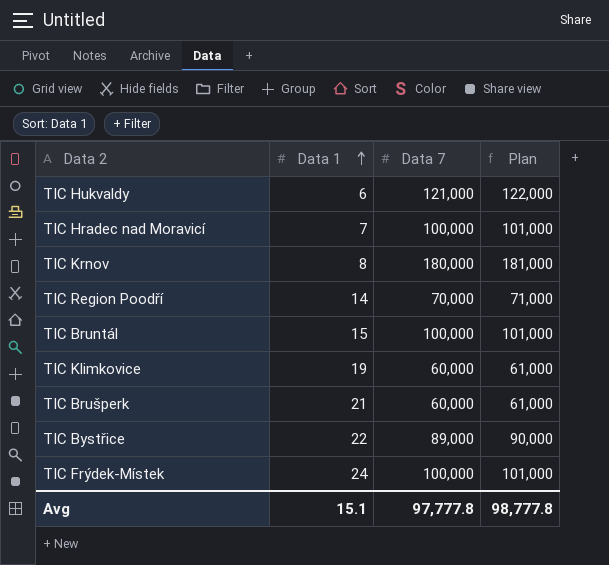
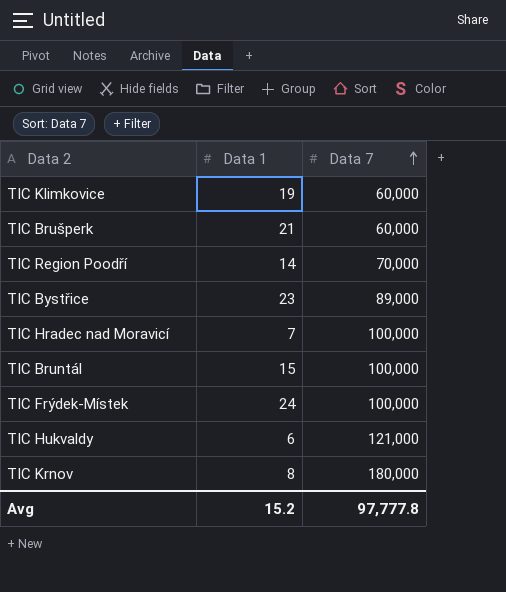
row order: Data 1 ascending -> Data 7 ascending
column Plan | formula: [Data 7] + 1000 -> none
TIC Bystřice | Data 1: 22 -> 23
Avg | Data 1: 15.1 -> 15.2

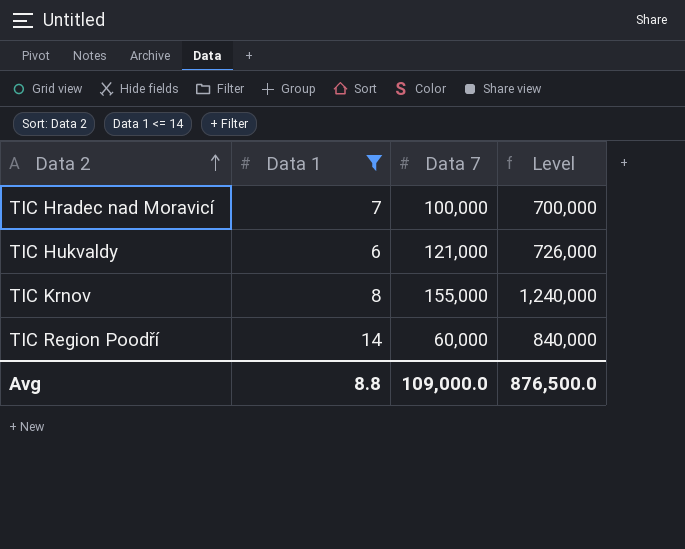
filter: none -> Data 1 <= 14
row order: Data 7 ascending -> Data 2 ascending
column Level | formula: none -> [Data 1] * [Data 7]
TIC Krnov | Data 7: 180,000 -> 155,000
TIC Region Poodří | Data 7: 70,000 -> 60,000
Avg | Data 1: 15.2 -> 8.8
Avg | Data 7: 97,777.8 -> 109,000.0

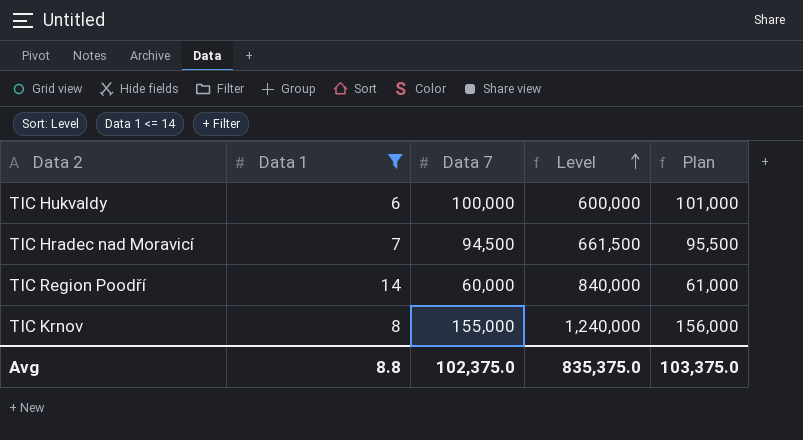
row order: Data 2 ascending -> Level ascending
column Plan | formula: none -> [Data 7] + 1000
TIC Hukvaldy | Data 7: 121,000 -> 100,000
TIC Hukvaldy | Level: 726,000 -> 600,000
TIC Hradec nad Moravicí | Data 7: 100,000 -> 94,500
TIC Hradec nad Moravicí | Level: 700,000 -> 661,500
Avg | Data 7: 109,000.0 -> 102,375.0
Avg | Level: 876,500.0 -> 835,375.0

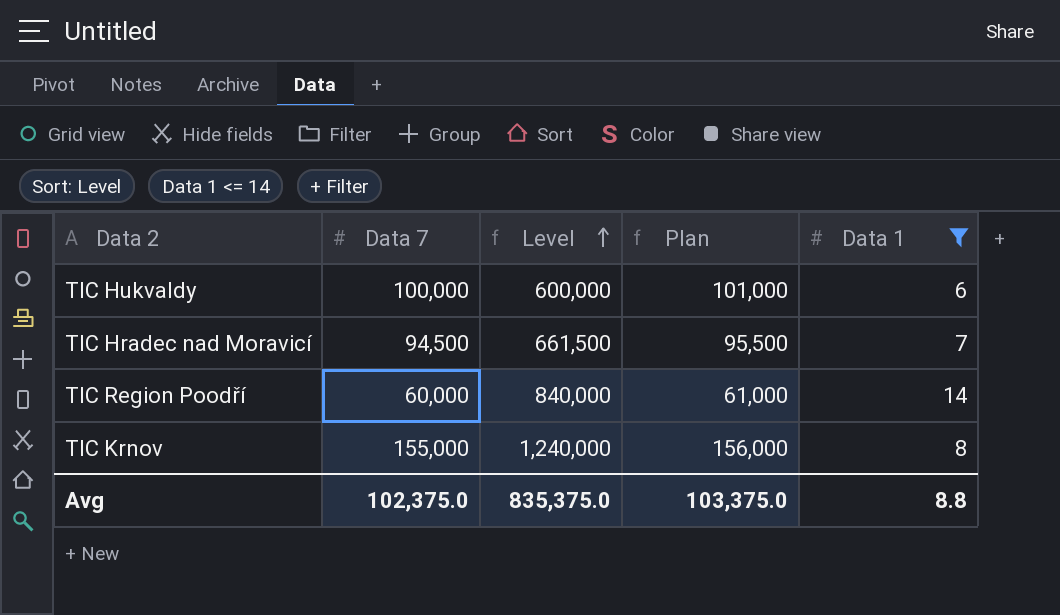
column Data 1 | position: 2 -> 5

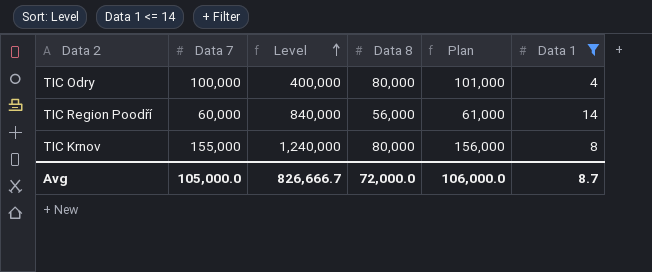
column Data 8 | position: none -> 4
row TIC Hukvaldy: 100,000 | 600,000 | 101,000 | 6 -> none
row TIC Hradec nad Moravicí: 94,500 | 661,500 | 95,500 | 7 -> none
row TIC Odry: none -> 100,000 | 400,000 | 80,000 | 101,000 | 4
Avg | Data 7: 102,375.0 -> 105,000.0
Avg | Level: 835,375.0 -> 826,666.7
Avg | Plan: 103,375.0 -> 106,000.0
Avg | Data 1: 8.8 -> 8.7

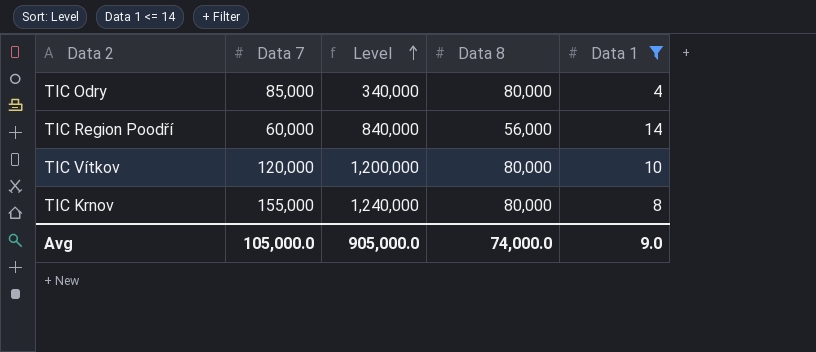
column Plan | formula: [Data 7] + 1000 -> none
TIC Odry | Data 7: 100,000 -> 85,000
TIC Odry | Level: 400,000 -> 340,000
row TIC Vítkov: none -> 120,000 | 1,200,000 | 80,000 | 10
Avg | Level: 826,666.7 -> 905,000.0
Avg | Data 8: 72,000.0 -> 74,000.0
Avg | Data 1: 8.7 -> 9.0

